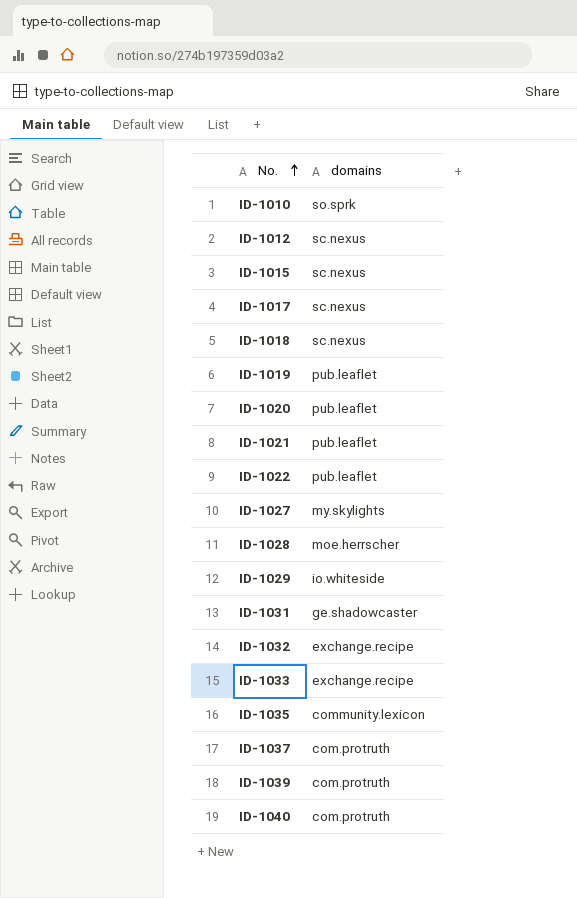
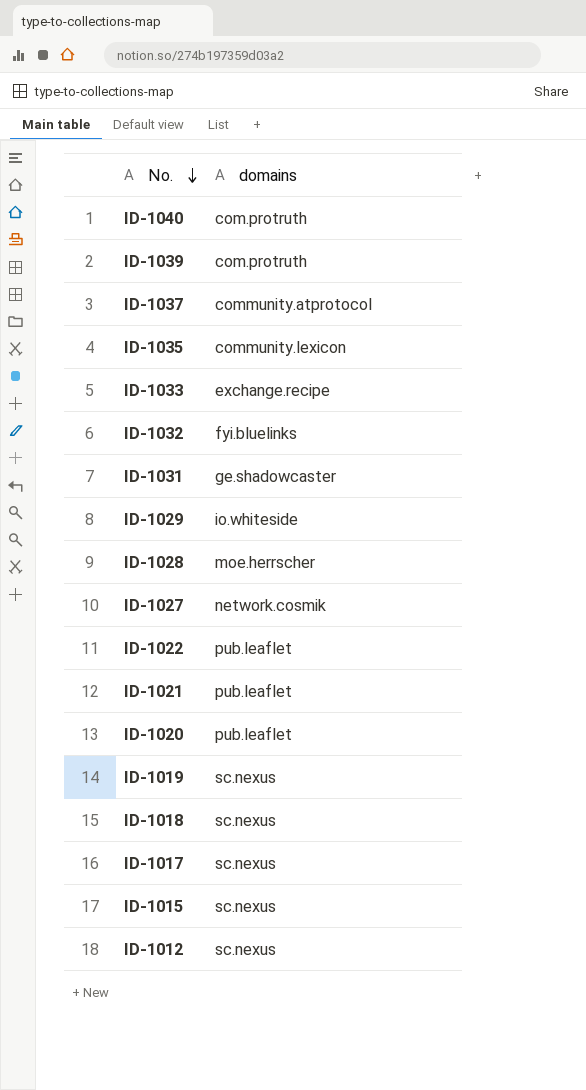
row order: No. ascending -> No. descending
row ID-1010: so.sprk -> none
ID-1037 | domains: com.protruth -> community.atprotocol
ID-1032 | domains: exchange.recipe -> fyi.bluelinks
ID-1027 | domains: my.skylights -> network.cosmik
ID-1019 | domains: pub.leaflet -> sc.nexus

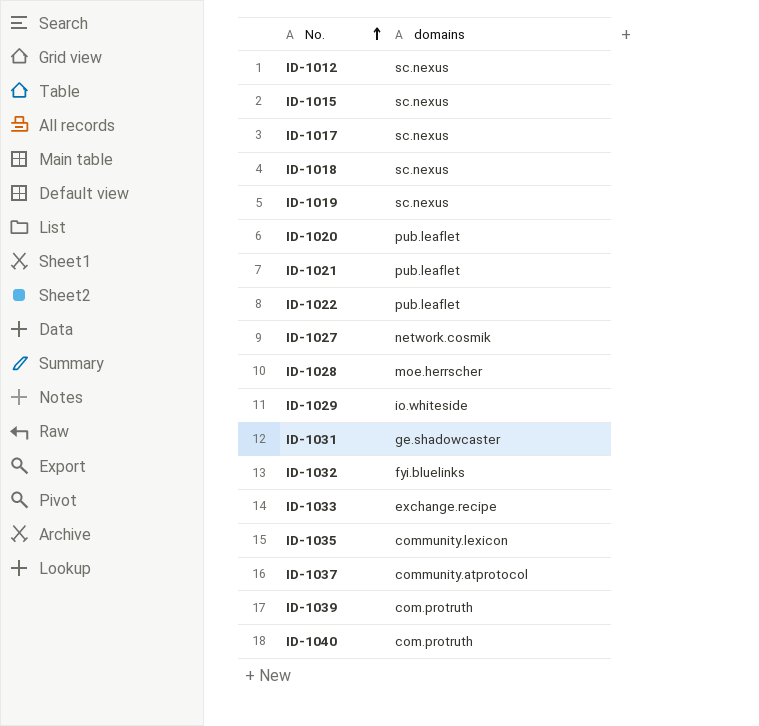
row order: No. descending -> No. ascending

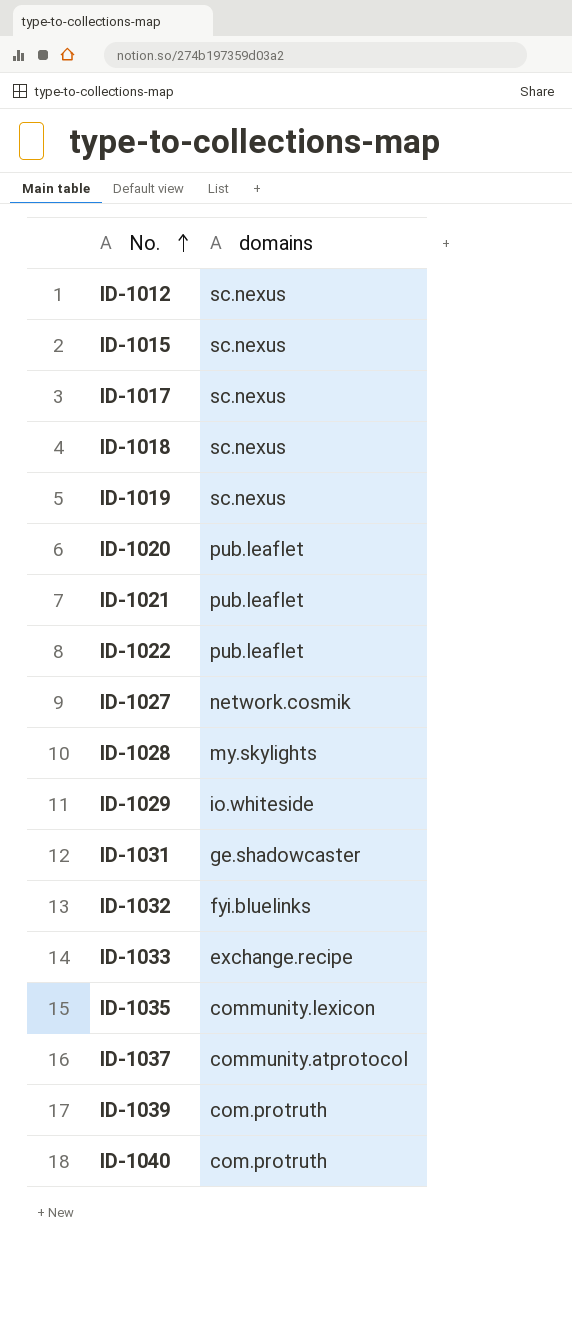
ID-1028 | domains: moe.herrscher -> my.skylights

